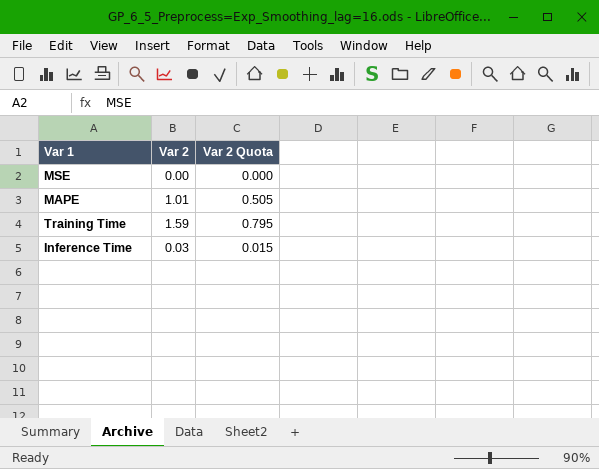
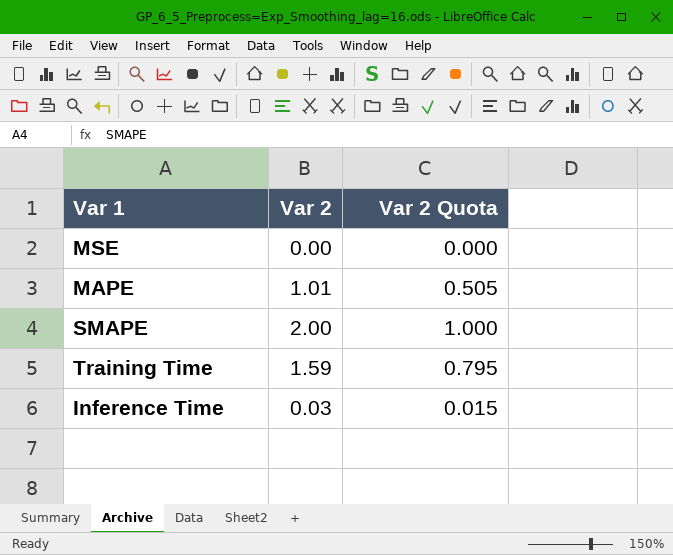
row SMAPE: none -> 2.00 | 1.000

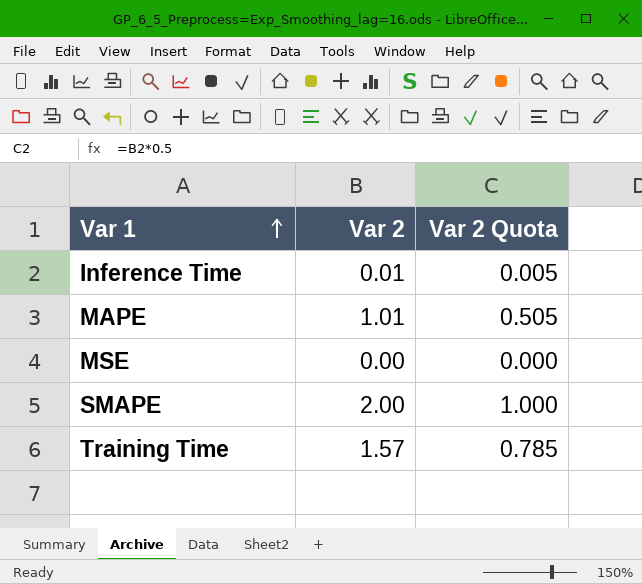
row order: none -> Var 1 ascending
Inference Time | Var 2: 0.03 -> 0.01
Inference Time | Var 2 Quota: 0.015 -> 0.005
Training Time | Var 2: 1.59 -> 1.57
Training Time | Var 2 Quota: 0.795 -> 0.785

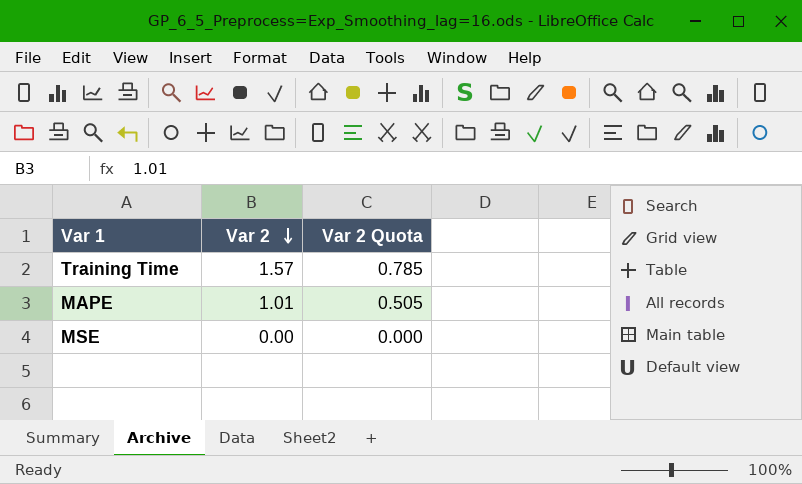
row order: Var 1 ascending -> Var 2 descending
row Inference Time: 0.01 | 0.005 -> none
row SMAPE: 2.00 | 1.000 -> none

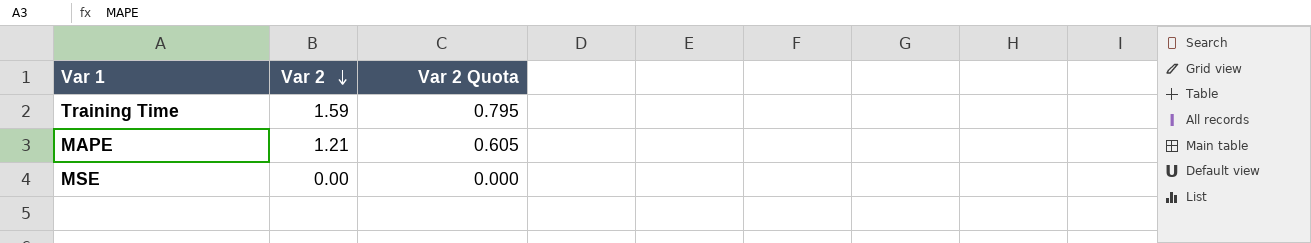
Training Time | Var 2: 1.57 -> 1.59
Training Time | Var 2 Quota: 0.785 -> 0.795
MAPE | Var 2: 1.01 -> 1.21
MAPE | Var 2 Quota: 0.505 -> 0.605

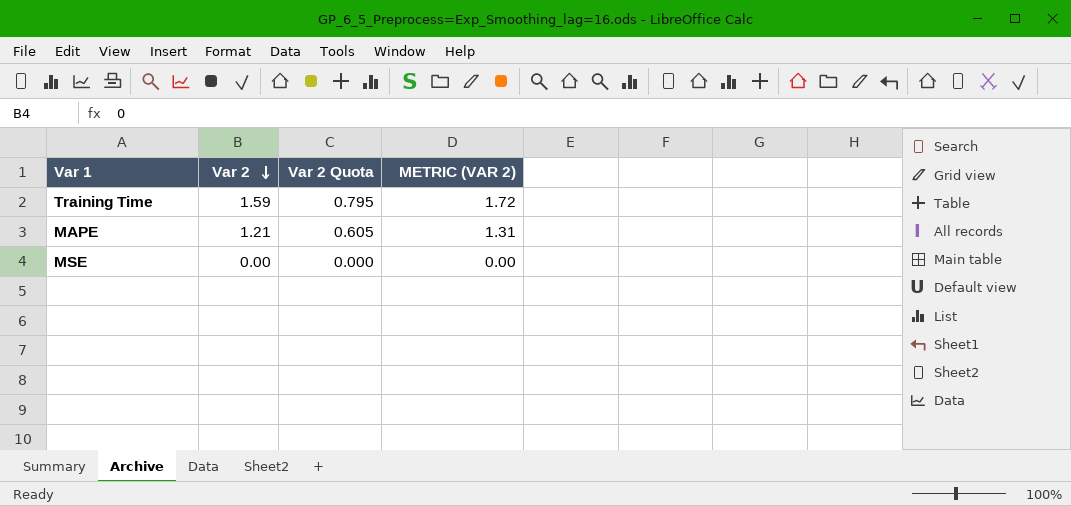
column METRIC (VAR 2) | formula: none -> [Var 2] * 1.08

